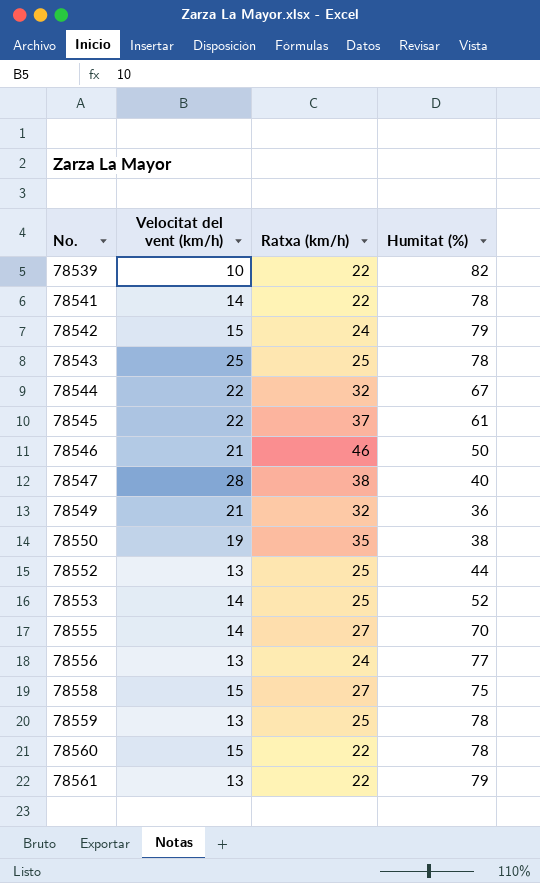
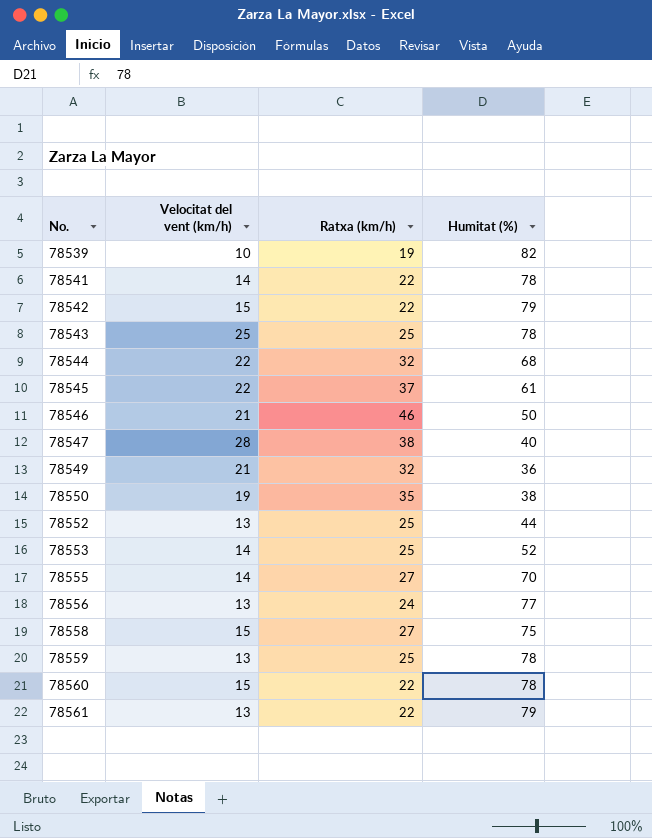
78539 | Ratxa (km/h): 22 -> 19
78542 | Ratxa (km/h): 24 -> 22
78544 | Humitat (%): 67 -> 68

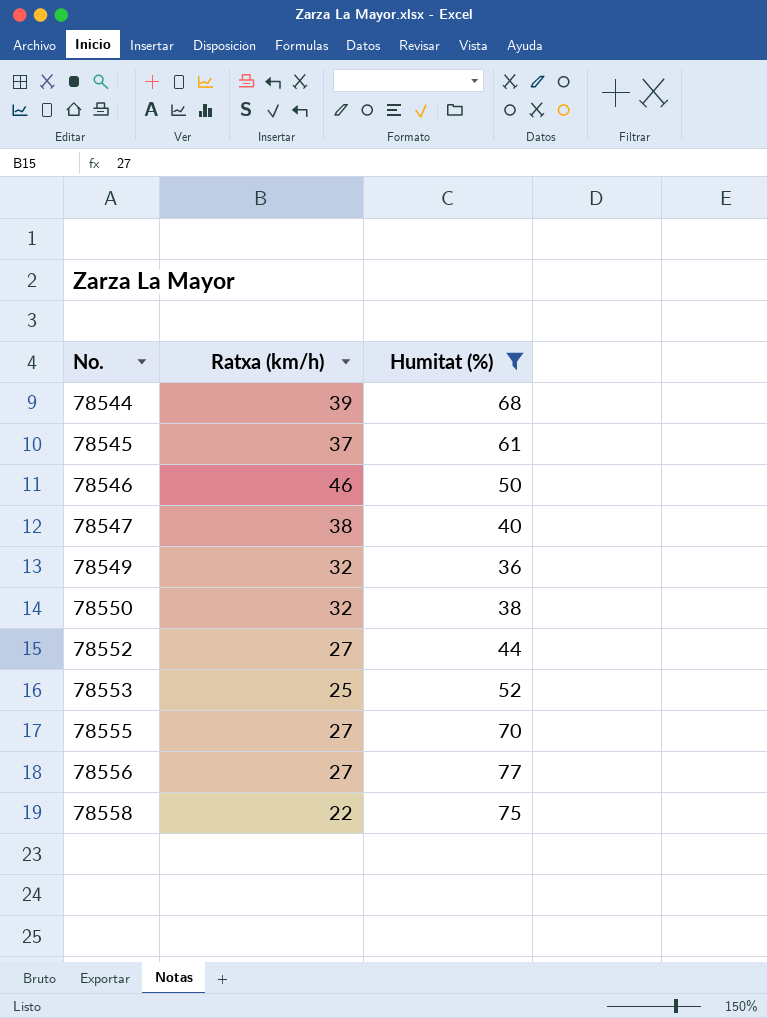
filter: none -> Humitat (%) <= 77
column Velocitat del vent (km/h) | position: 2 -> none
78544 | Ratxa (km/h): 32 -> 39
78550 | Ratxa (km/h): 35 -> 32
78552 | Ratxa (km/h): 25 -> 27
78556 | Ratxa (km/h): 24 -> 27
78558 | Ratxa (km/h): 27 -> 22

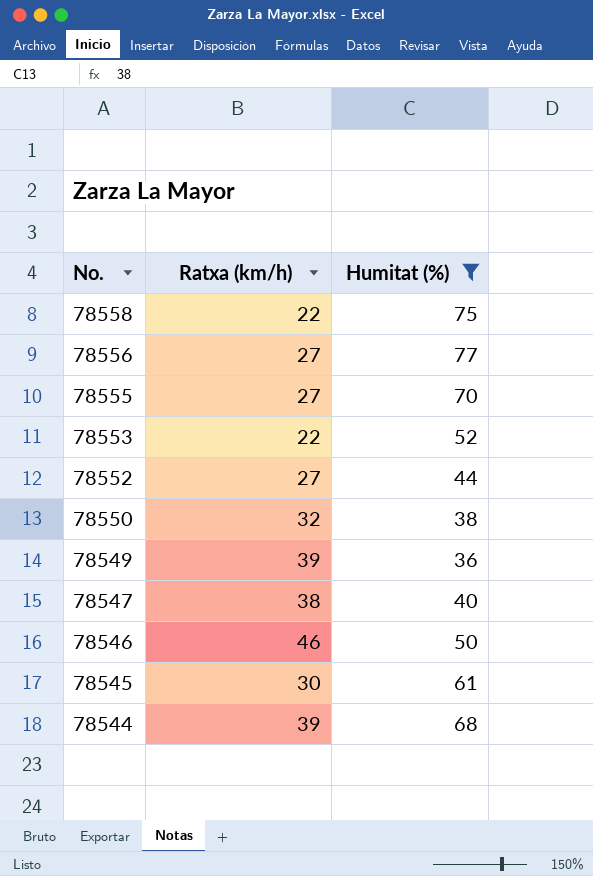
row order: No. ascending -> No. descending
78553 | Ratxa (km/h): 25 -> 22
78549 | Ratxa (km/h): 32 -> 39
78545 | Ratxa (km/h): 37 -> 30

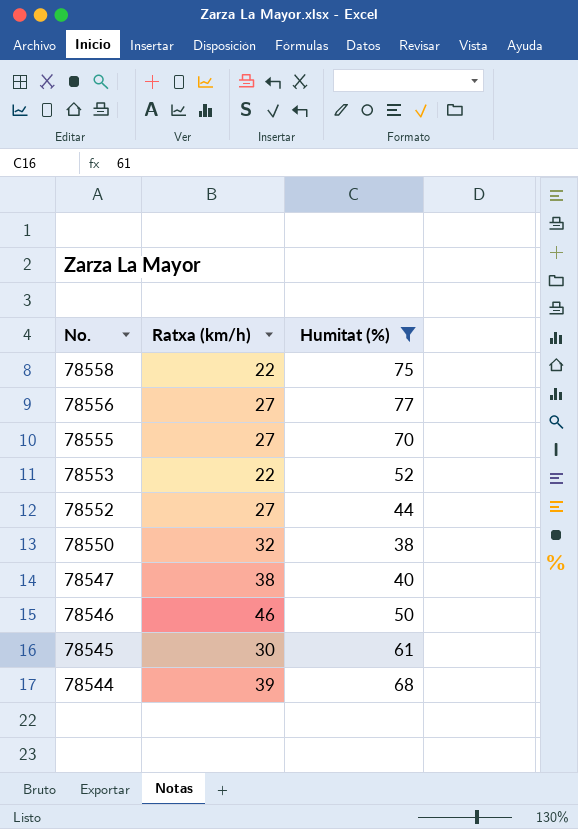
row 78549: 39 | 36 -> none

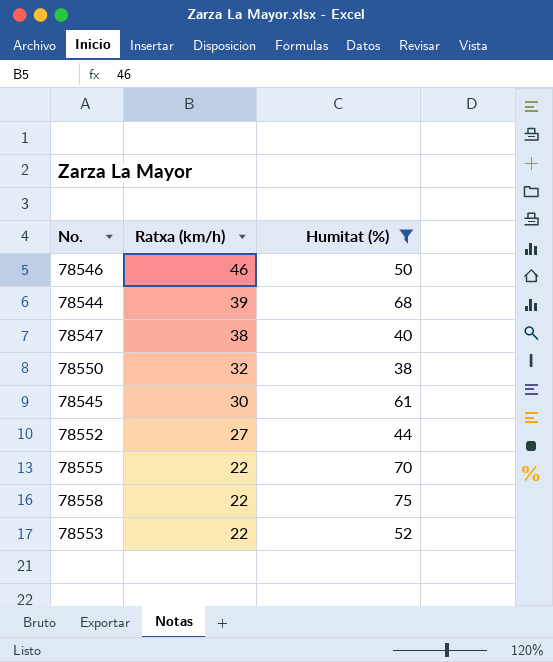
row order: No. descending -> Ratxa (km/h) descending
row 78556: 27 | 77 -> none
78555 | Ratxa (km/h): 27 -> 22

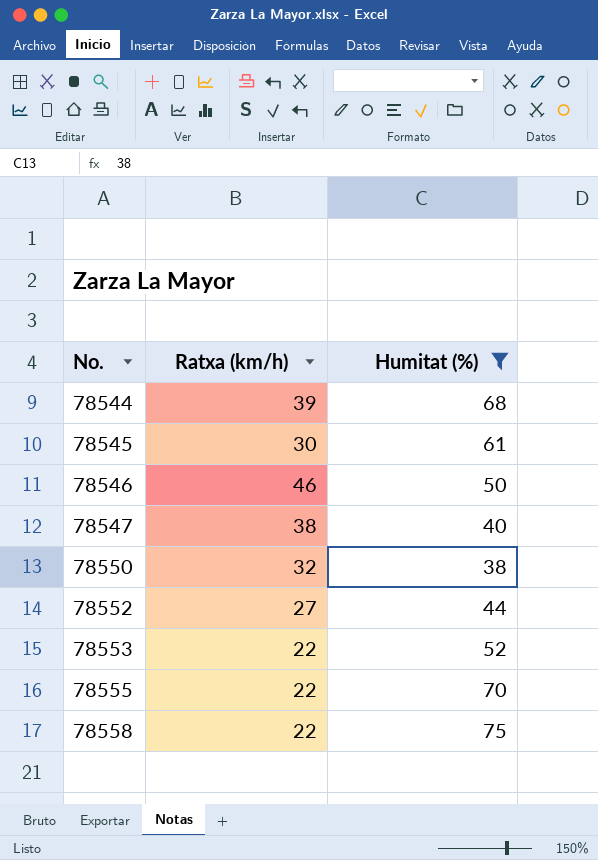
row order: Ratxa (km/h) descending -> No. ascending

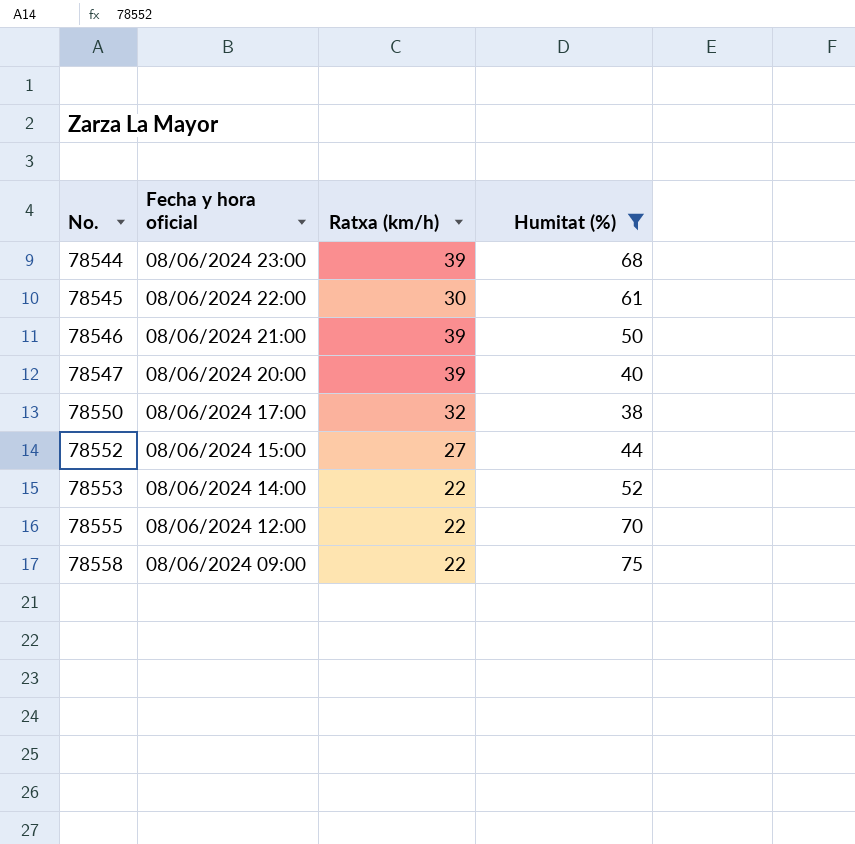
column Fecha y hora oficial | position: none -> 2
78546 | Ratxa (km/h): 46 -> 39
78547 | Ratxa (km/h): 38 -> 39

